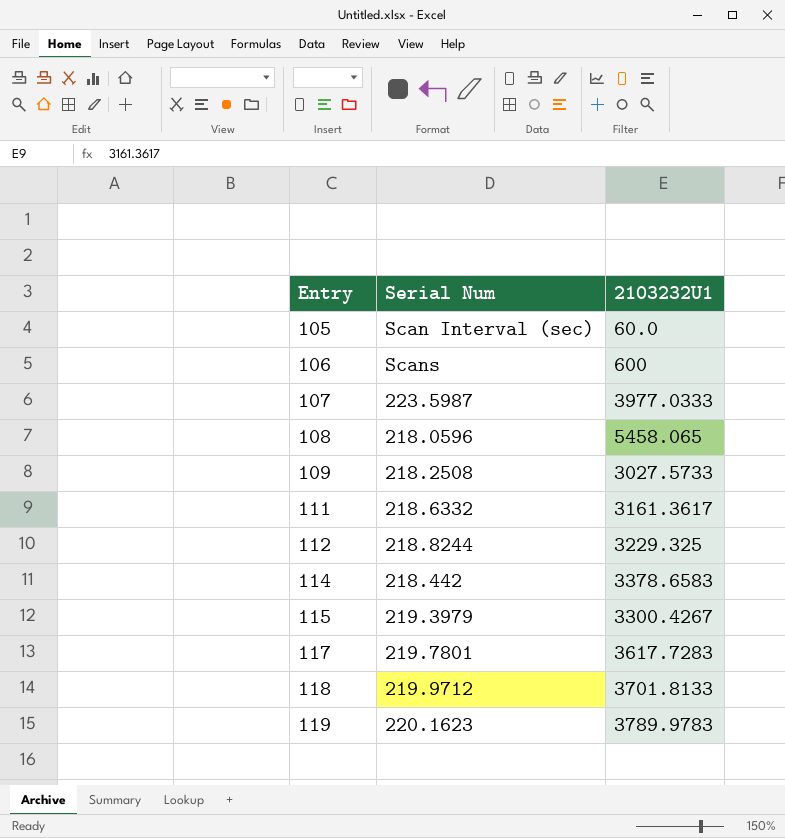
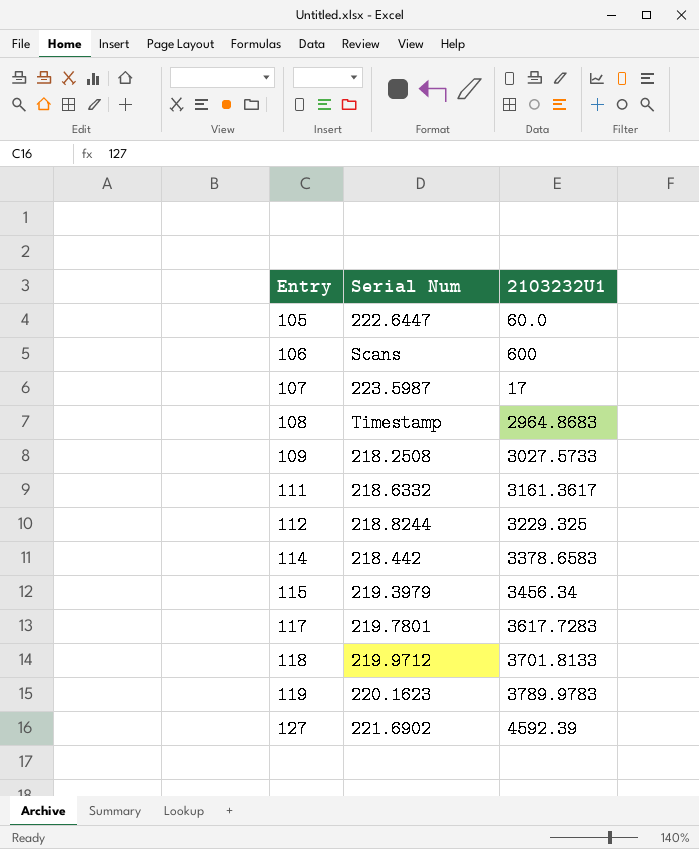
105 | Serial Num: Scan Interval (sec) -> 222.6447
107 | 2103232U1: 3977.0333 -> 17
108 | Serial Num: 218.0596 -> Timestamp
108 | 2103232U1: 5458.065 -> 2964.8683
115 | 2103232U1: 3300.4267 -> 3456.34
row 127: none -> 221.6902 | 4592.39

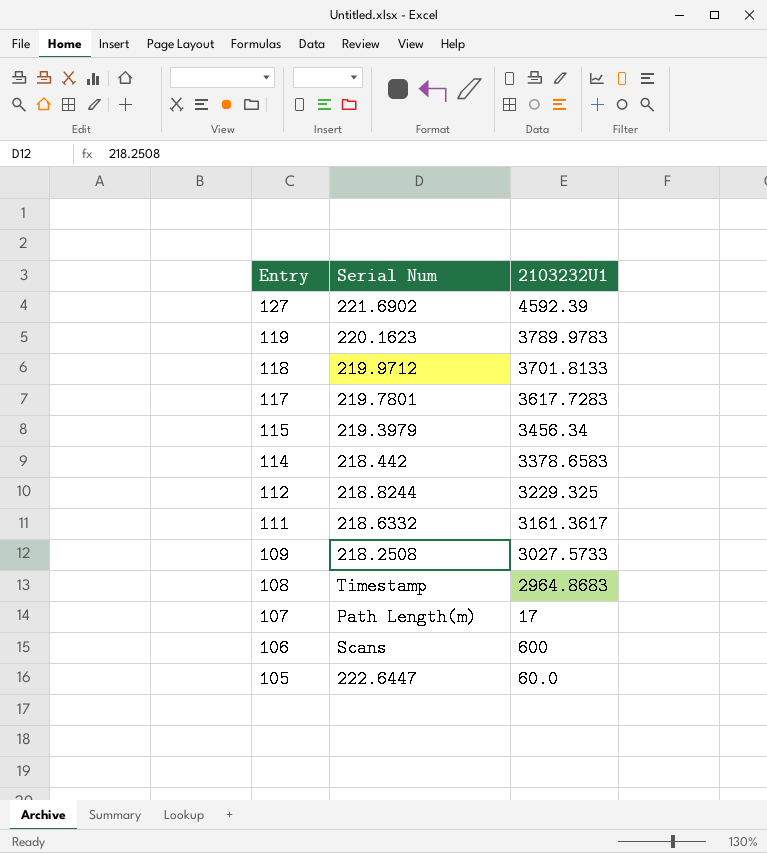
row order: Entry ascending -> Entry descending
107 | Serial Num: 223.5987 -> Path Length(m)

